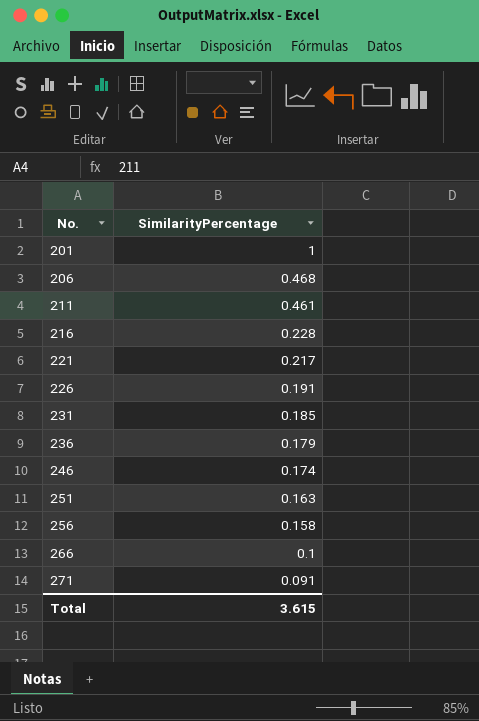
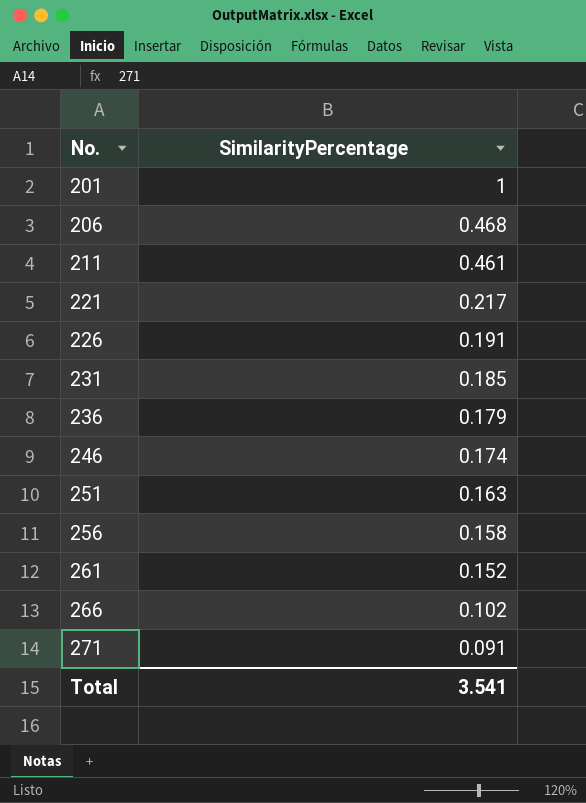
row 216: 0.228 -> none
row 261: none -> 0.152
266 | SimilarityPercentage: 0.1 -> 0.102
Total | SimilarityPercentage: 3.615 -> 3.541

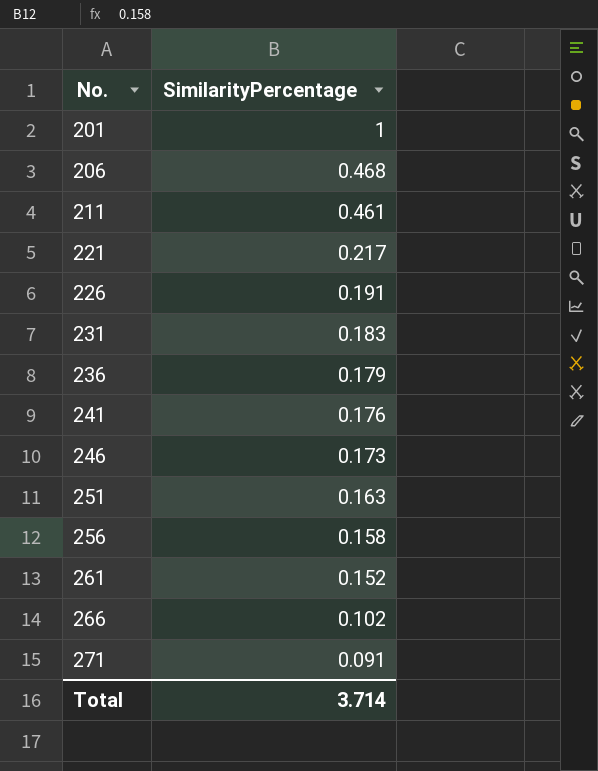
231 | SimilarityPercentage: 0.185 -> 0.183
row 241: none -> 0.176
246 | SimilarityPercentage: 0.174 -> 0.173
Total | SimilarityPercentage: 3.541 -> 3.714

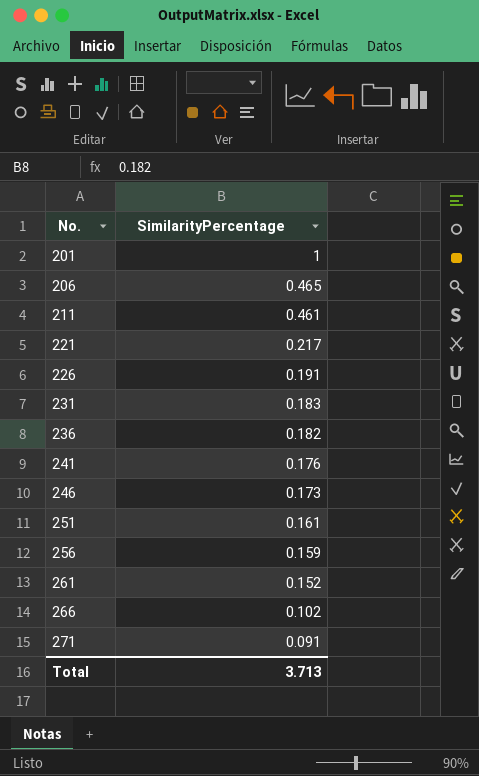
206 | SimilarityPercentage: 0.468 -> 0.465
236 | SimilarityPercentage: 0.179 -> 0.182
251 | SimilarityPercentage: 0.163 -> 0.161
256 | SimilarityPercentage: 0.158 -> 0.159
Total | SimilarityPercentage: 3.714 -> 3.713

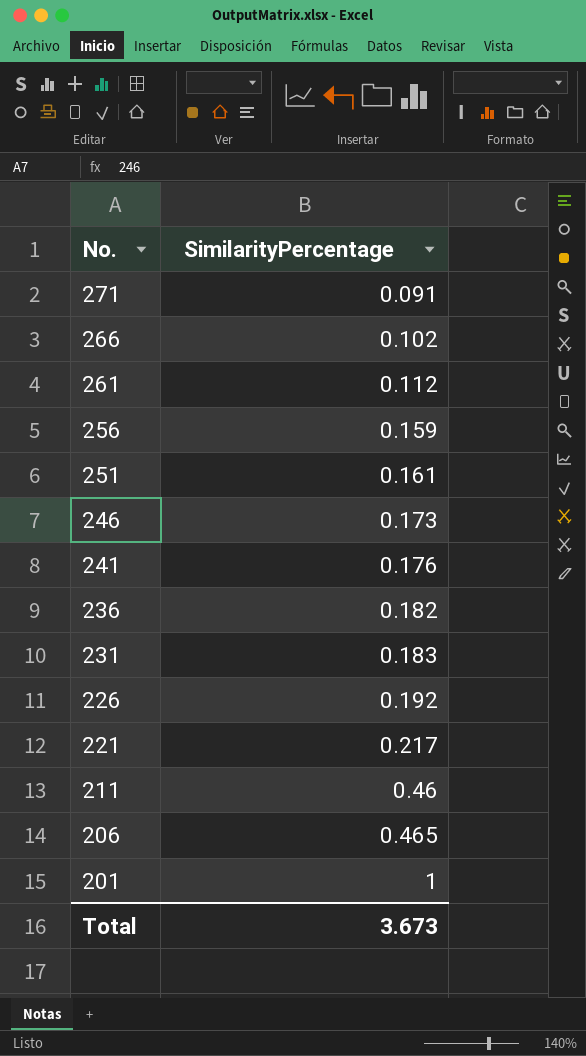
row order: No. ascending -> No. descending
261 | SimilarityPercentage: 0.152 -> 0.112
226 | SimilarityPercentage: 0.191 -> 0.192
211 | SimilarityPercentage: 0.461 -> 0.46
Total | SimilarityPercentage: 3.713 -> 3.673

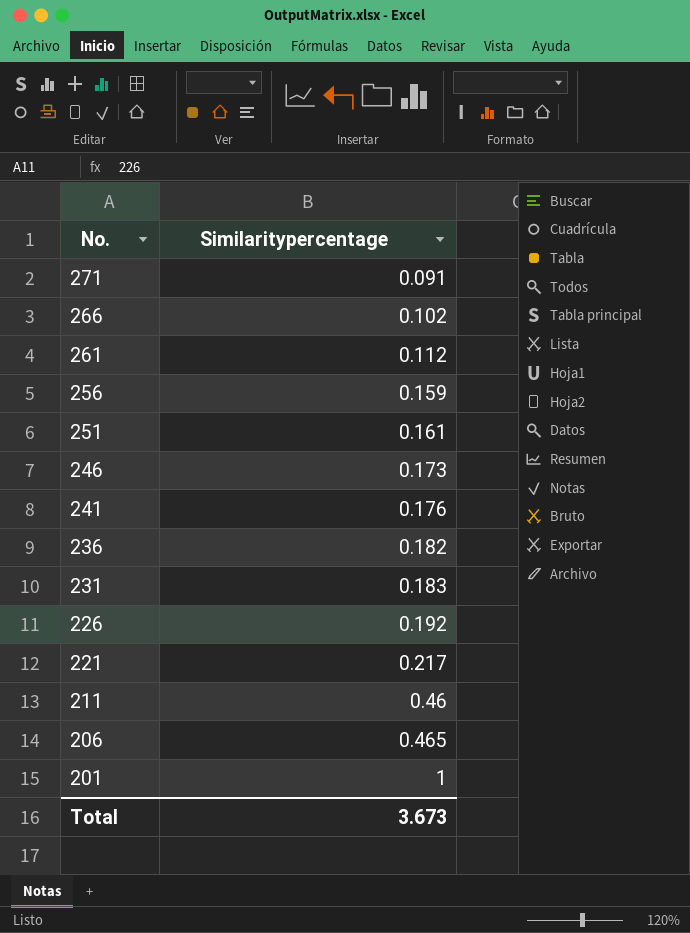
column name: SimilarityPercentage -> Similaritypercentage

